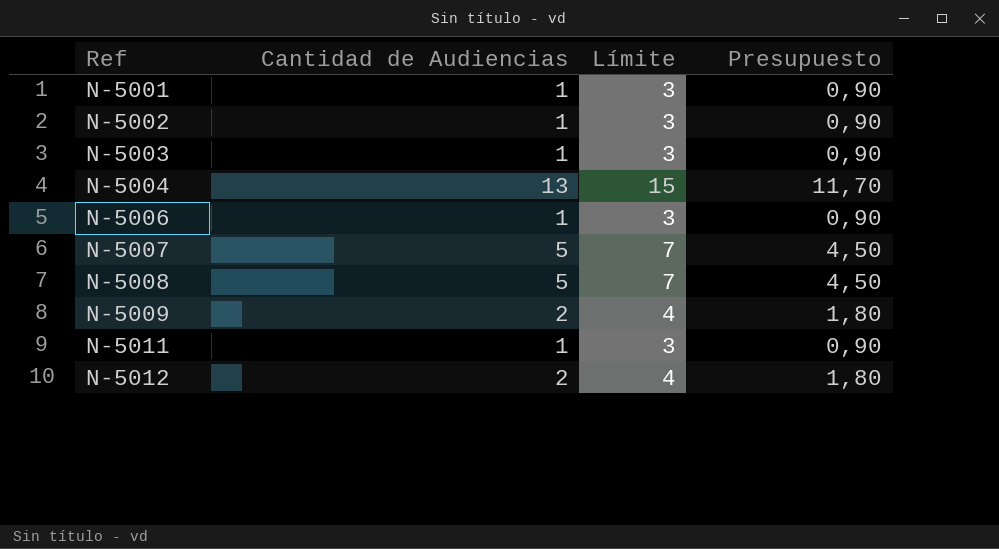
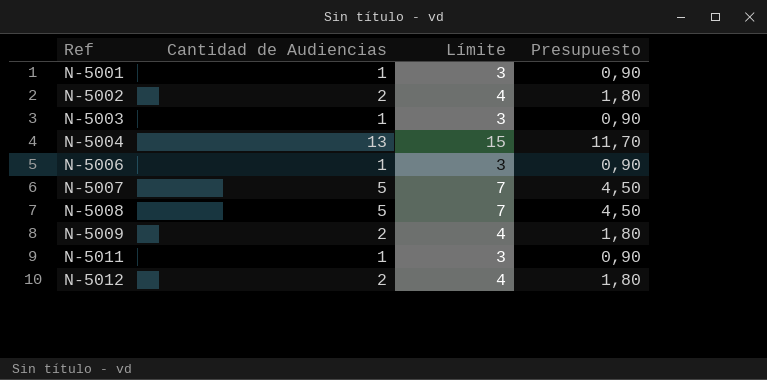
N-5002 | Cantidad de Audiencias: 1 -> 2
N-5002 | Límite: 3 -> 4
N-5002 | Presupuesto: 0,90 -> 1,80

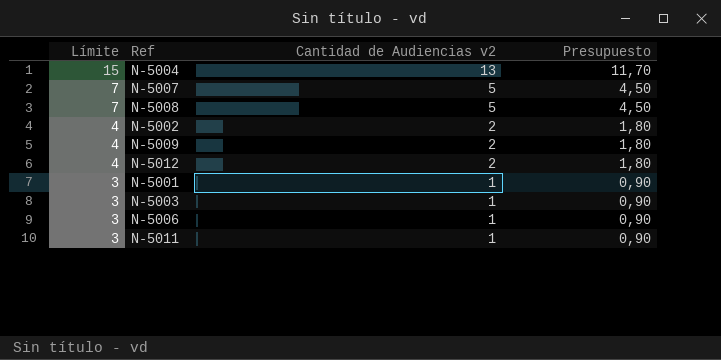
row order: Ref ascending -> Límite descending
column Límite | position: 3 -> 1
column name: Cantidad de Audiencias -> Cantidad de Audiencias v2

